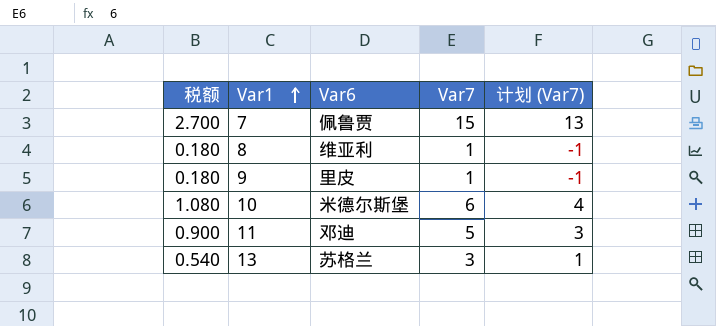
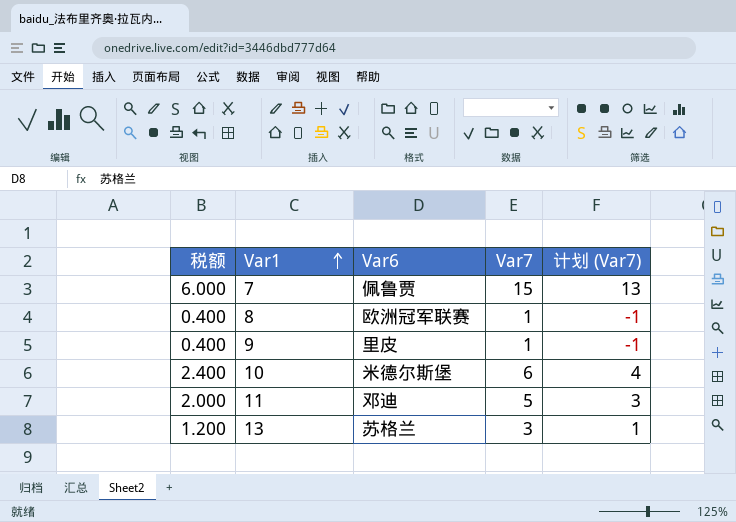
column 税额 | formula: [Var7] * 0.18 -> [Var7] * 0.4
8 | Var6: 维亚利 -> 欧洲冠军联赛

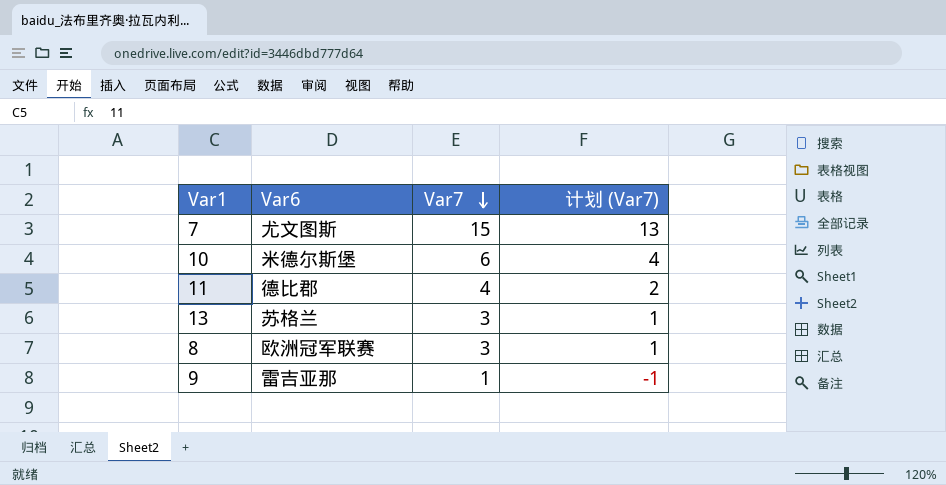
row order: Var1 ascending -> Var7 descending
column 税额 | formula: [Var7] * 0.4 -> none
7 | Var6: 佩鲁贾 -> 尤文图斯
11 | Var6: 邓迪 -> 德比郡
11 | Var7: 5 -> 4
11 | 计划 (Var7): 3 -> 2
8 | Var7: 1 -> 3
8 | 计划 (Var7): -1 -> 1
9 | Var6: 里皮 -> 雷吉亚那

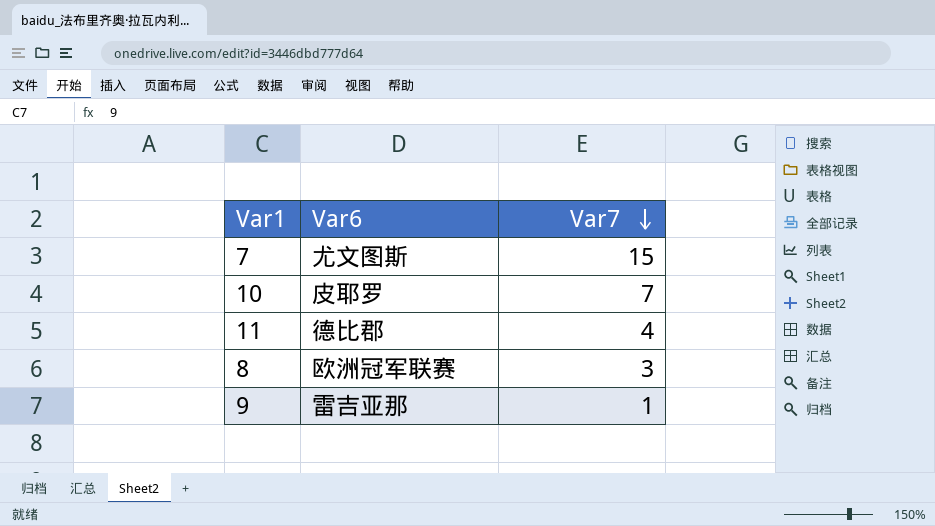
column 计划 (Var7) | formula: [Var7] - 2 -> none
row 13: 苏格兰 | 3 | 1 -> none
10 | Var6: 米德尔斯堡 -> 皮耶罗
10 | Var7: 6 -> 7

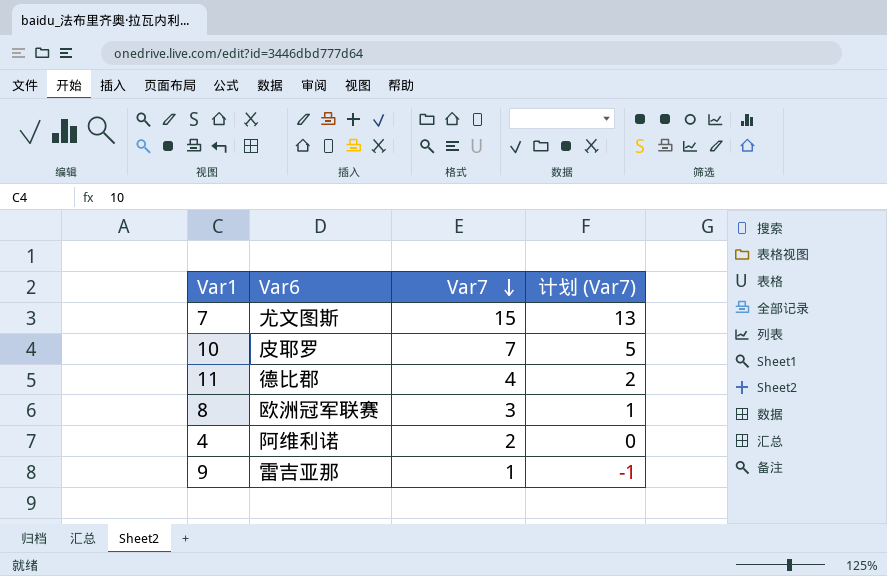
column 计划 (Var7) | formula: none -> [Var7] - 2
row 4: none -> 阿维利诺 | 2 | 0

